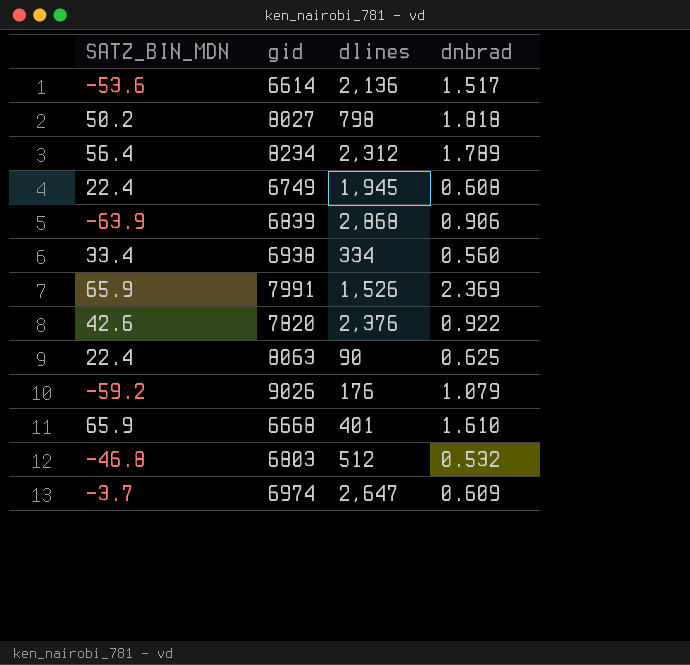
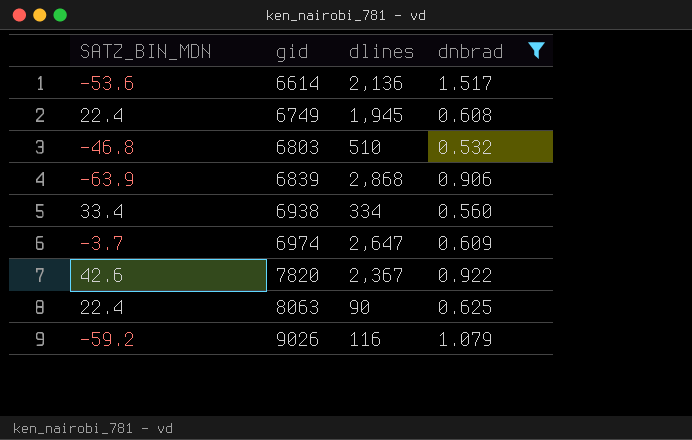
filter: none -> dnbrad <= 1.517
row order: none -> gid ascending
6803 | dlines: 512 -> 510
7820 | dlines: 2,376 -> 2,367
9026 | dlines: 176 -> 116

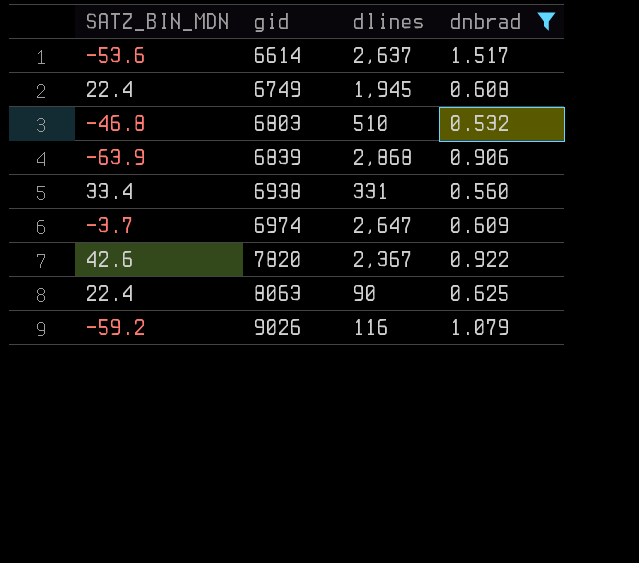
6614 | dlines: 2,136 -> 2,637
6938 | dlines: 334 -> 331

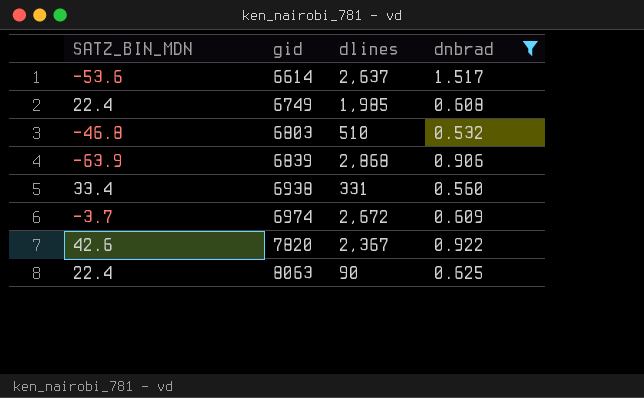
row 9026: -59.2 | 116 | 1.079 -> none
6749 | dlines: 1,945 -> 1,985
6974 | dlines: 2,647 -> 2,672

